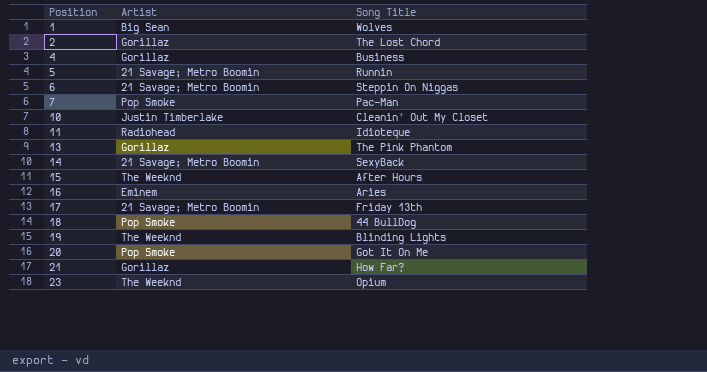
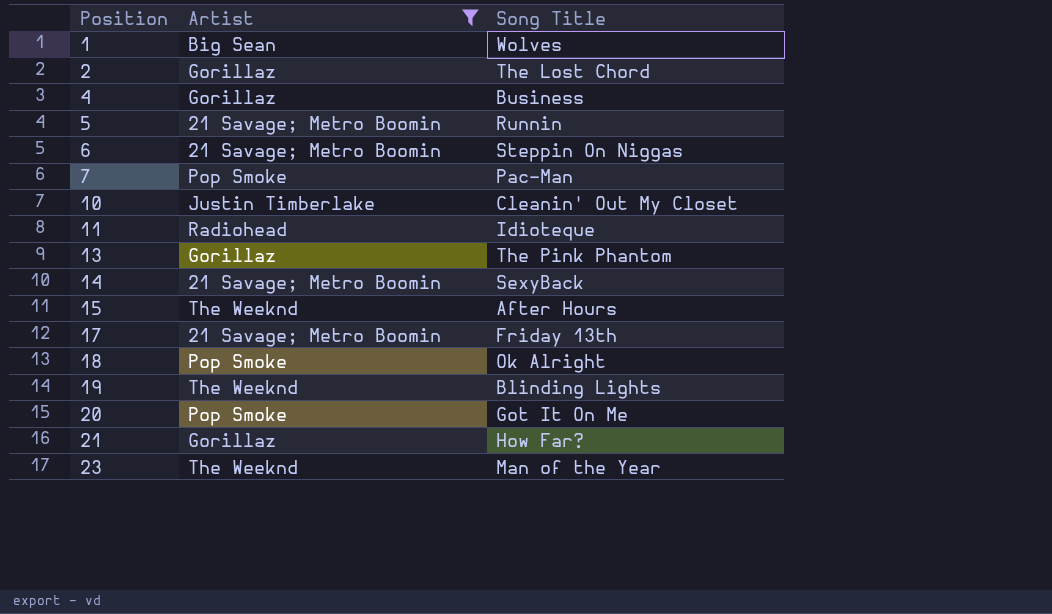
filter: none -> Artist != Eminem
18 | Song Title: 44 BullDog -> Ok Alright
23 | Song Title: Opium -> Man of the Year

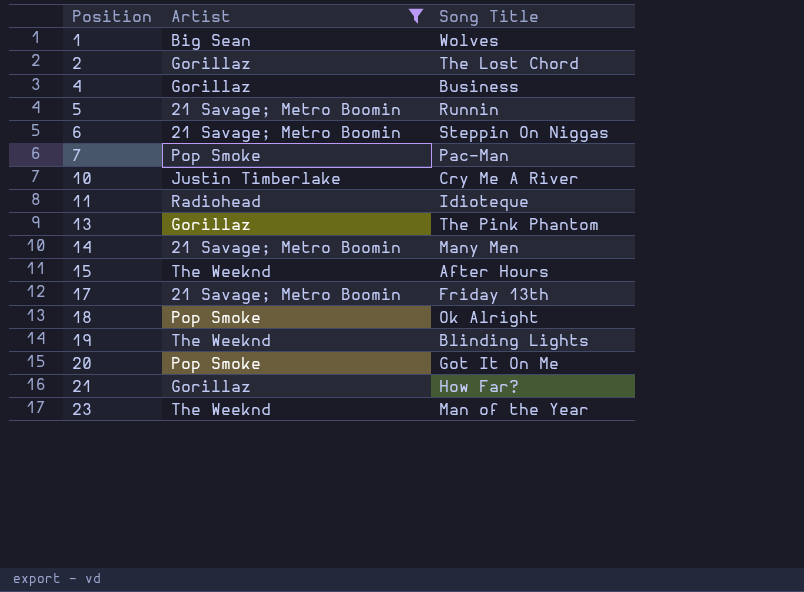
10 | Song Title: Cleanin' Out My Closet -> Cry Me A River
14 | Song Title: SexyBack -> Many Men

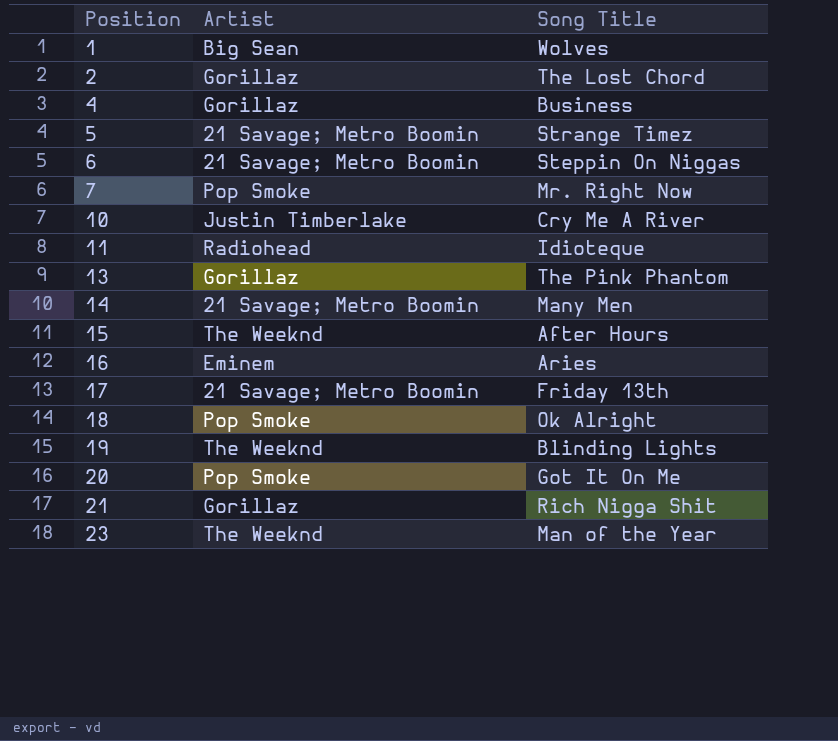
filter: Artist != Eminem -> none
5 | Song Title: Runnin -> Strange Timez
7 | Song Title: Pac-Man -> Mr. Right Now
21 | Song Title: How Far? -> Rich Nigga Shit

